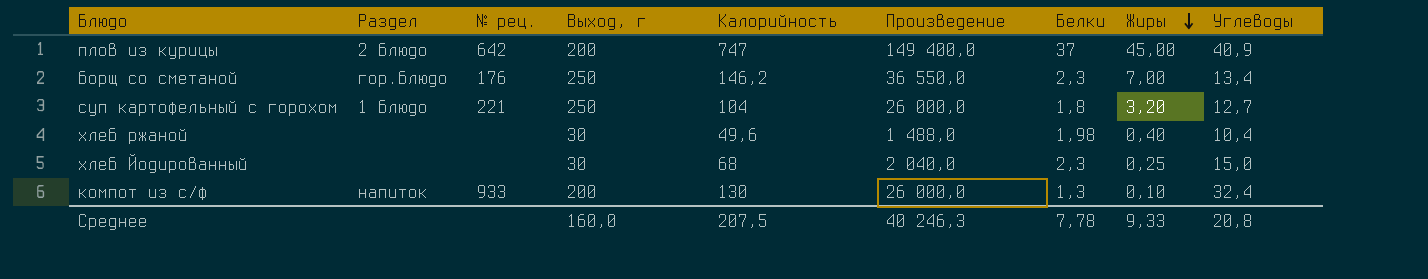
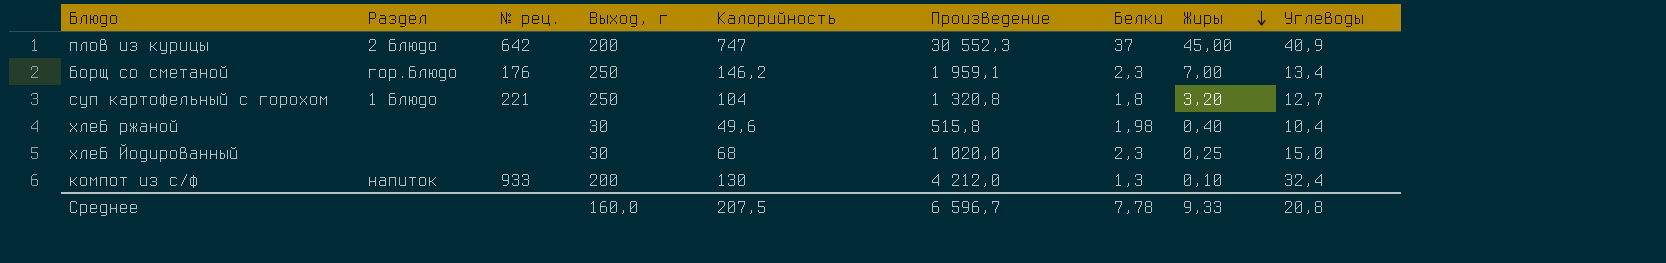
column Произведение | formula: [Выход, г] * [Калорийность] -> [Калорийность] * [Углеводы]
Среднее | Произведение: 40 246,3 -> 6 596,7

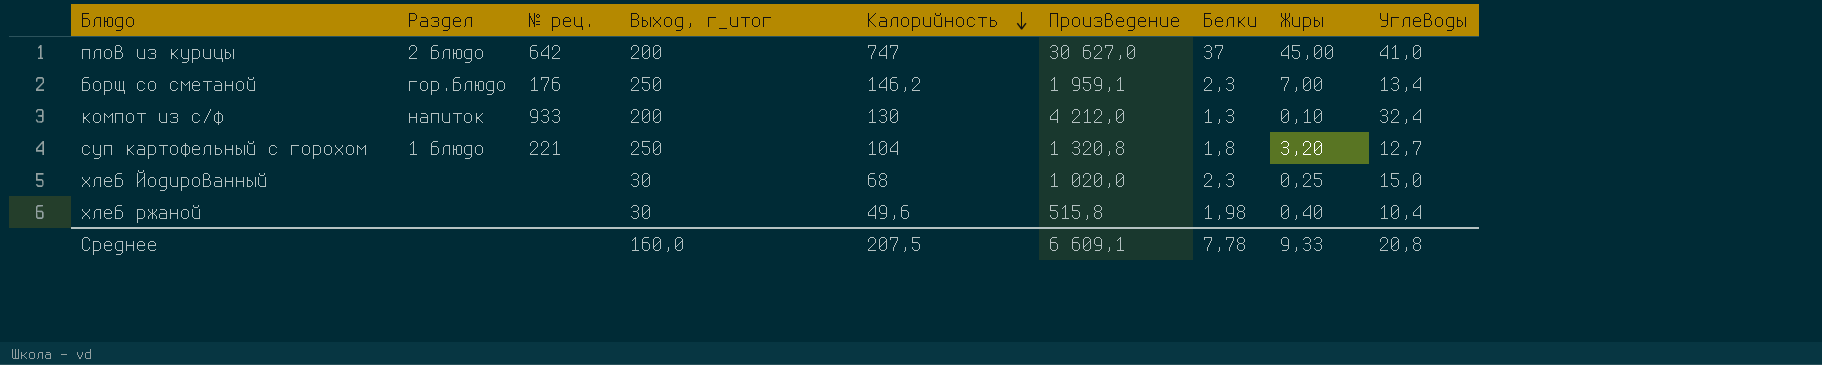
row order: Жиры descending -> Калорийность descending
column name: Выход, г -> Выход, г_итог
плов из курицы | Произведение: 30 552,3 -> 30 627,0
плов из курицы | Углеводы: 40,9 -> 41,0
Среднее | Произведение: 6 596,7 -> 6 609,1

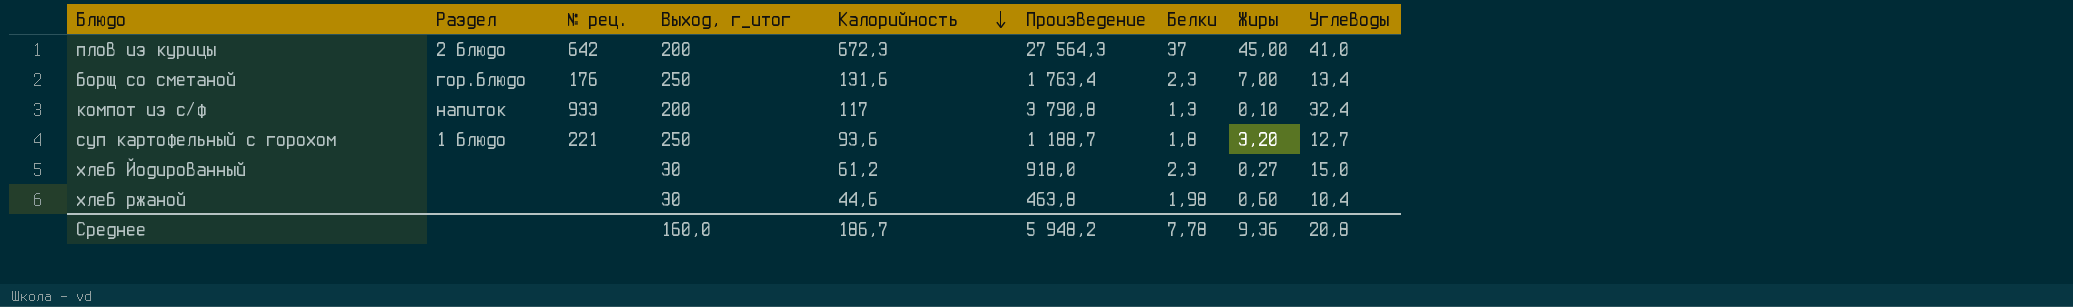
плов из курицы | Калорийность: 747 -> 672,3
плов из курицы | Произведение: 30 627,0 -> 27 564,3
борщ со сметаной | Калорийность: 146,2 -> 131,6
борщ со сметаной | Произведение: 1 959,1 -> 1 763,4
компот из с/ф | Калорийность: 130 -> 117
компот из с/ф | Произведение: 4 212,0 -> 3 790,8
суп картофельный с горохом | Калорийность: 104 -> 93,6
суп картофельный с горохом | Произведение: 1 320,8 -> 1 188,7
хлеб Йодированный | Калорийность: 68 -> 61,2
хлеб Йодированный | Произведение: 1 020,0 -> 918,0
хлеб Йодированный | Жиры: 0,25 -> 0,27
хлеб ржаной | Калорийность: 49,6 -> 44,6
хлеб ржаной | Произведение: 515,8 -> 463,8
хлеб ржаной | Жиры: 0,40 -> 0,60
Среднее | Калорийность: 207,5 -> 186,7
Среднее | Произведение: 6 609,1 -> 5 948,2
Среднее | Жиры: 9,33 -> 9,36

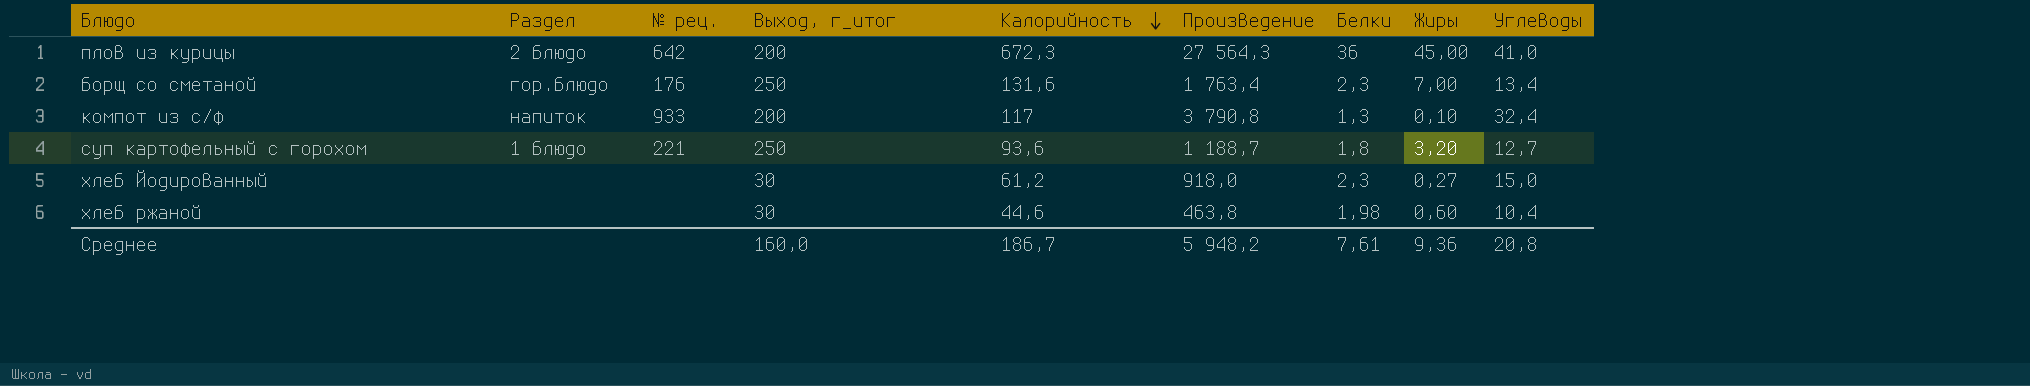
плов из курицы | Белки: 37 -> 36
Среднее | Белки: 7,78 -> 7,61

